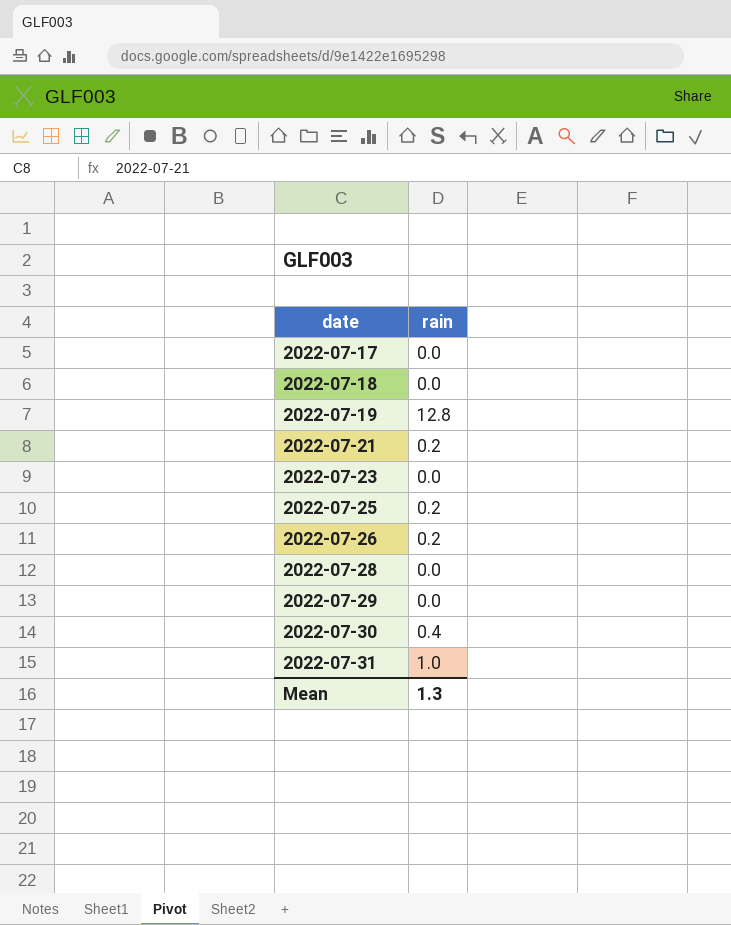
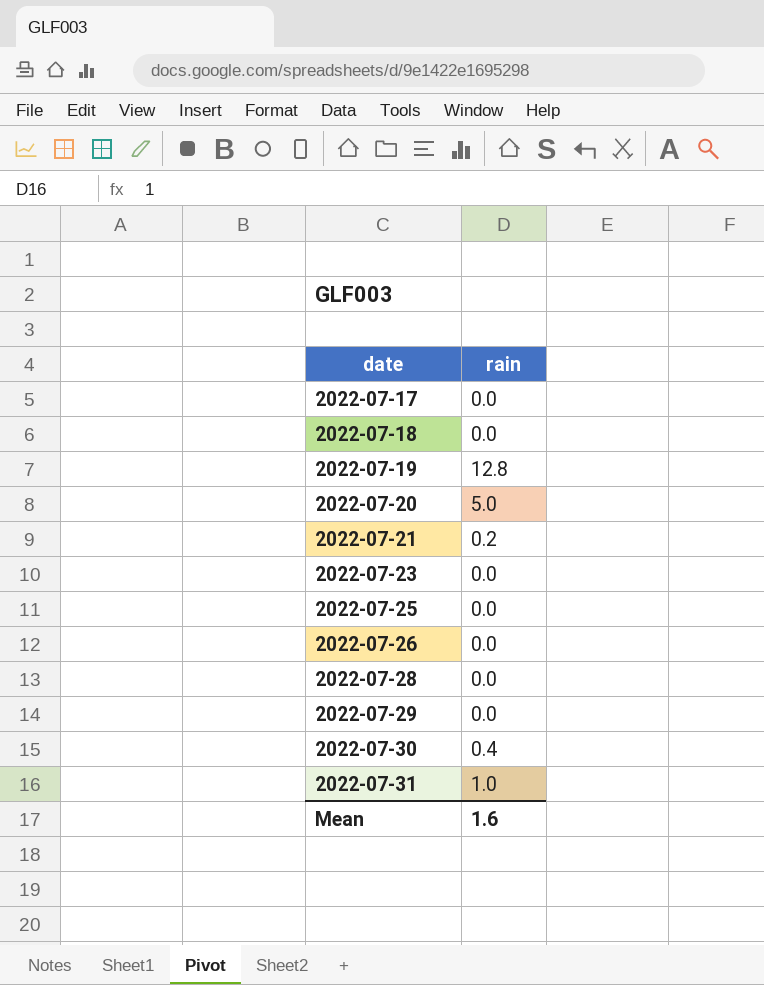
row 2022-07-20: none -> 5.0
2022-07-25 | rain: 0.2 -> 0.0
2022-07-26 | rain: 0.2 -> 0.0
Mean | rain: 1.3 -> 1.6

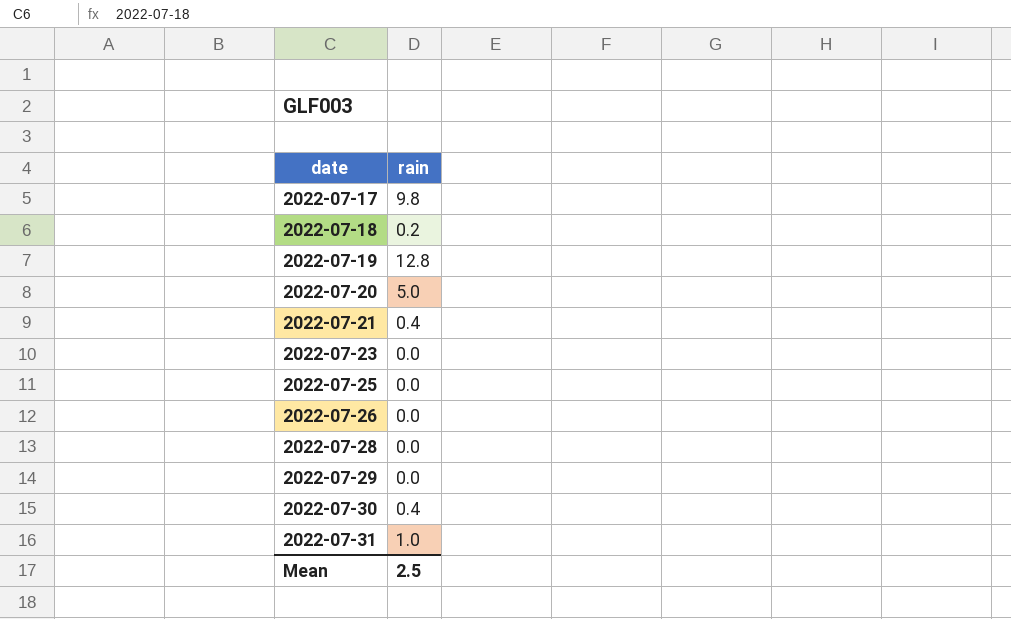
2022-07-17 | rain: 0.0 -> 9.8
2022-07-18 | rain: 0.0 -> 0.2
2022-07-21 | rain: 0.2 -> 0.4
Mean | rain: 1.6 -> 2.5

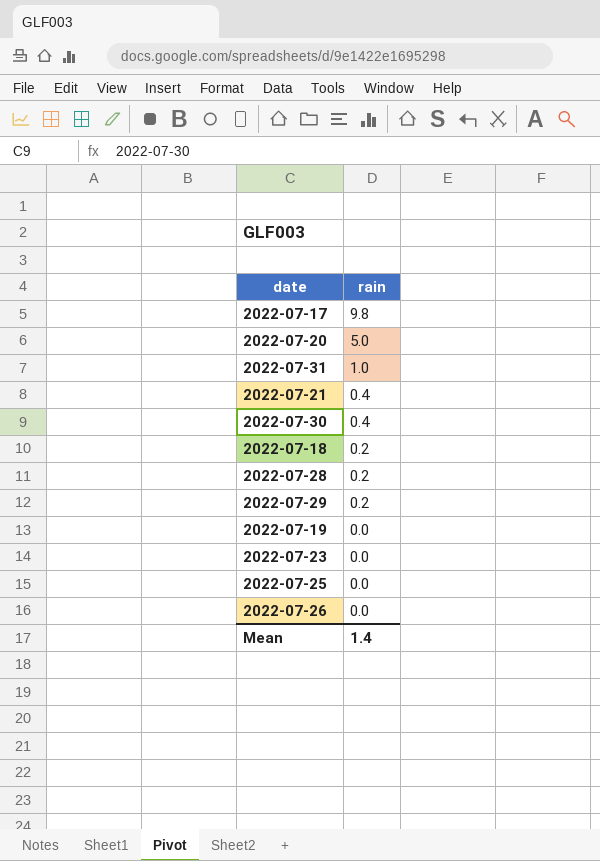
row order: date ascending -> rain descending
2022-07-28 | rain: 0.0 -> 0.2
2022-07-29 | rain: 0.0 -> 0.2
2022-07-19 | rain: 12.8 -> 0.0
Mean | rain: 2.5 -> 1.4

